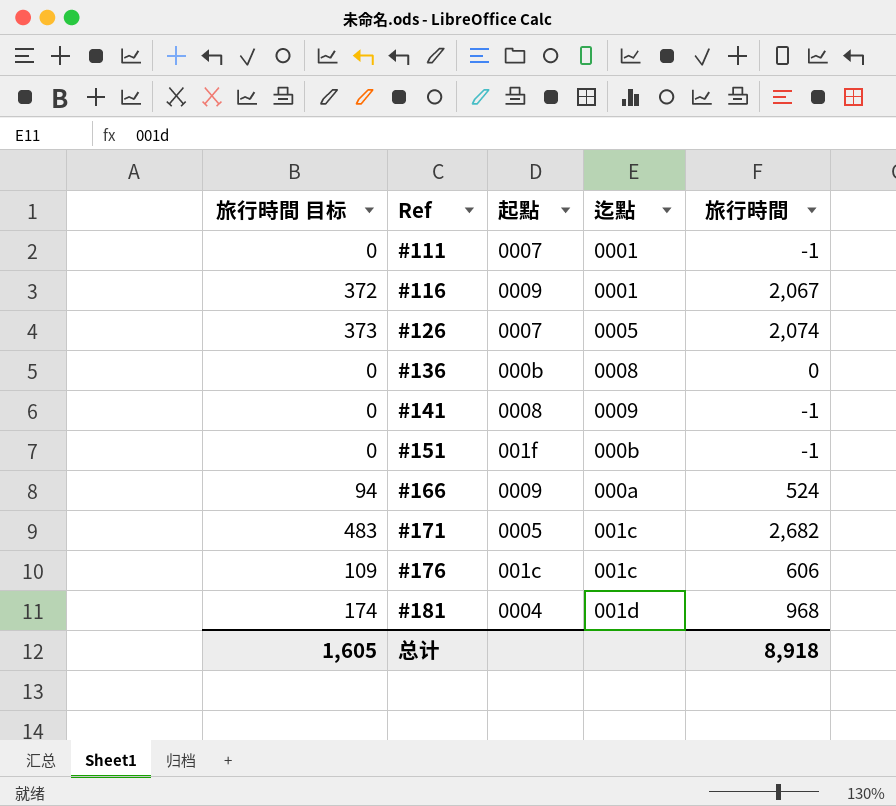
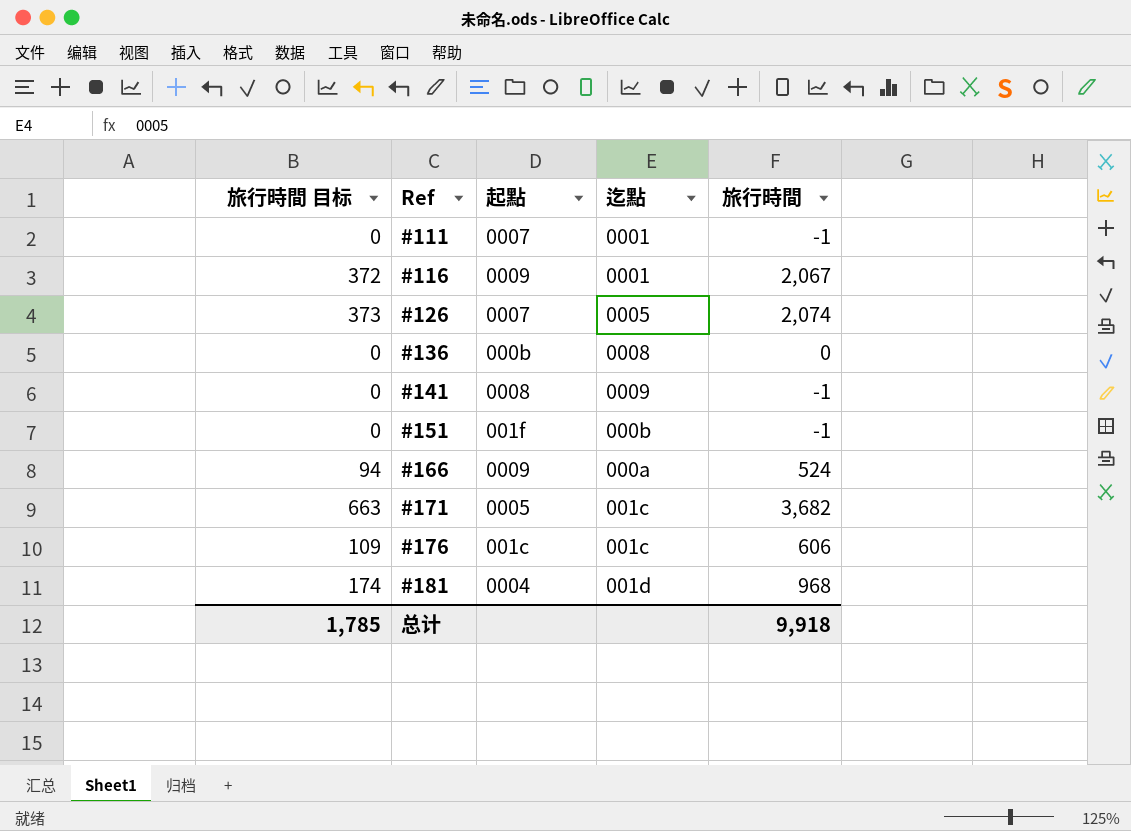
#171 | 旅行時間 目标: 483 -> 663
#171 | 旅行時間: 2,682 -> 3,682
总计 | 旅行時間 目标: 1,605 -> 1,785
总计 | 旅行時間: 8,918 -> 9,918

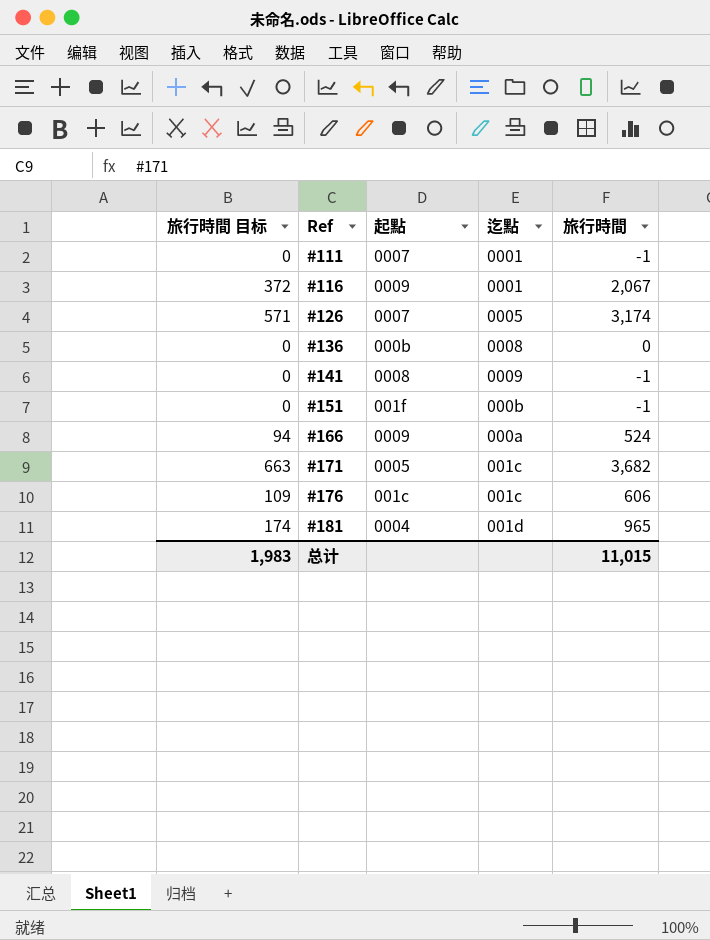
#126 | 旅行時間 目标: 373 -> 571
#126 | 旅行時間: 2,074 -> 3,174
#181 | 旅行時間: 968 -> 965
总计 | 旅行時間 目标: 1,785 -> 1,983
总计 | 旅行時間: 9,918 -> 11,015

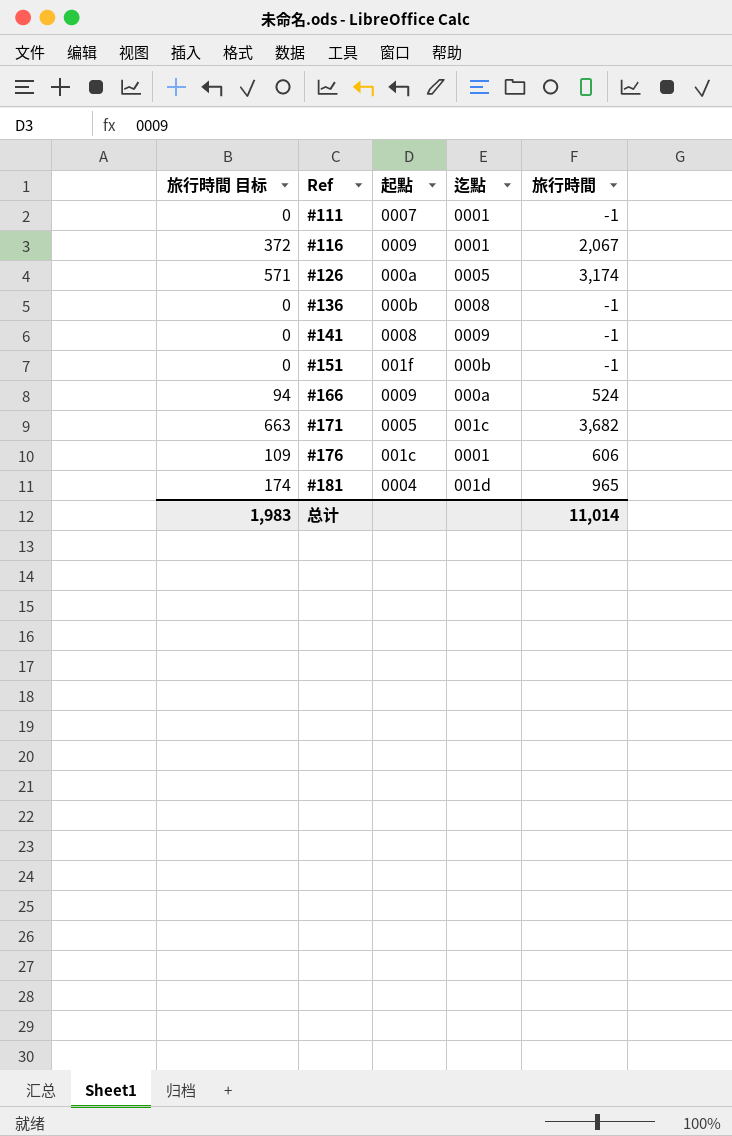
#126 | 起點: 0007 -> 000a
#136 | 旅行時間: 0 -> -1
#176 | 迄點: 001c -> 0001
总计 | 旅行時間: 11,015 -> 11,014

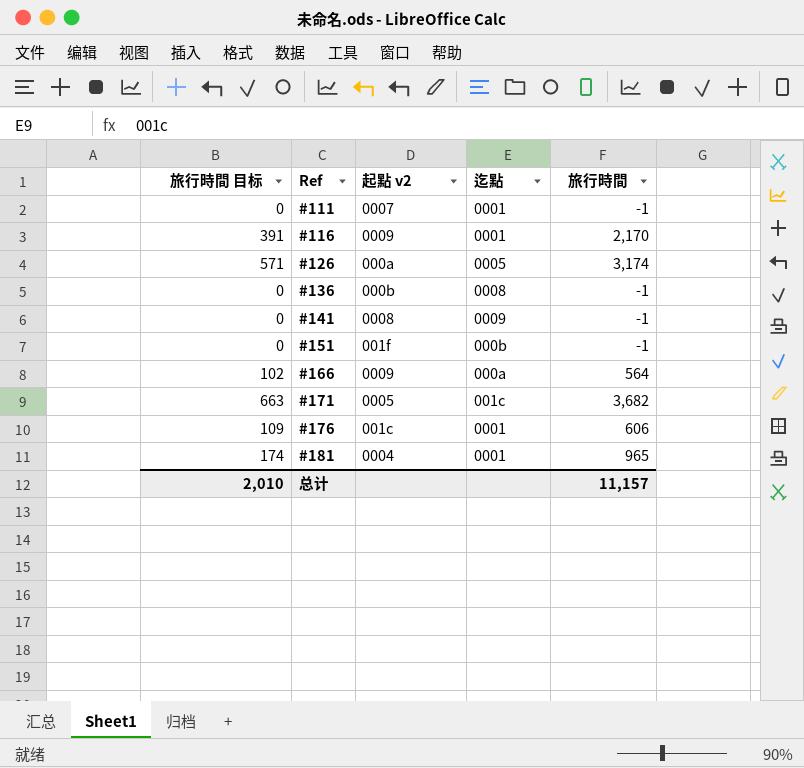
column name: 起點 -> 起點 v2
#116 | 旅行時間 目标: 372 -> 391
#116 | 旅行時間: 2,067 -> 2,170
#166 | 旅行時間 目标: 94 -> 102
#166 | 旅行時間: 524 -> 564
#181 | 迄點: 001d -> 0001
总计 | 旅行時間 目标: 1,983 -> 2,010
总计 | 旅行時間: 11,014 -> 11,157

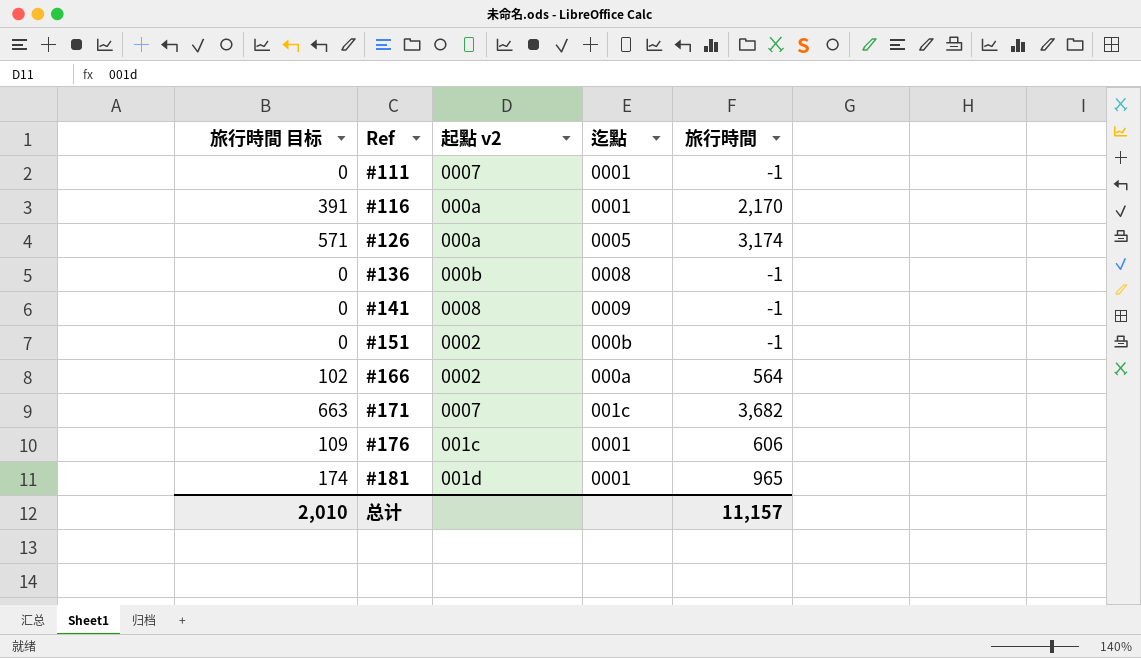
#116 | 起點 v2: 0009 -> 000a
#151 | 起點 v2: 001f -> 0002
#166 | 起點 v2: 0009 -> 0002
#171 | 起點 v2: 0005 -> 0007
#181 | 起點 v2: 0004 -> 001d

